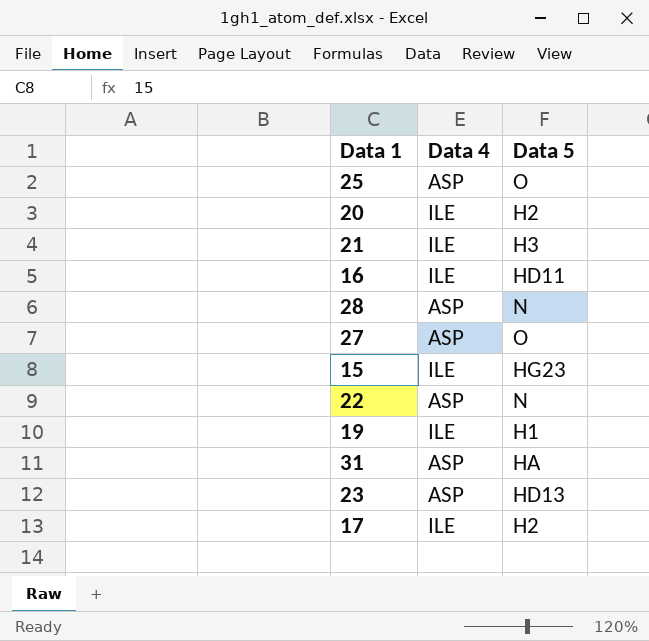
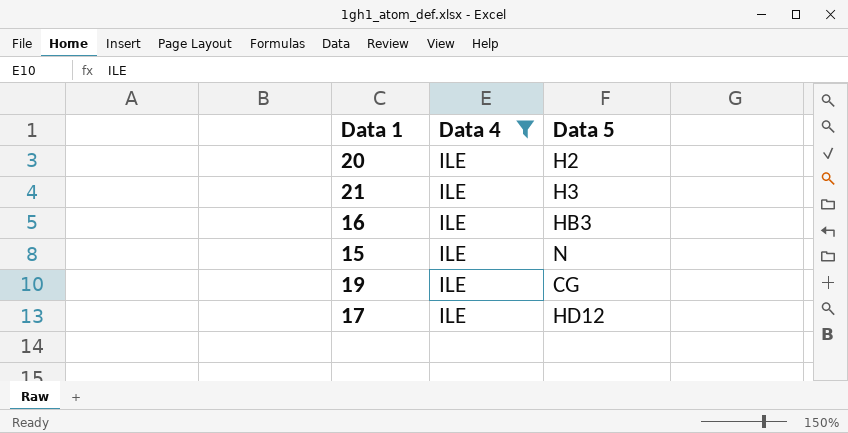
filter: none -> Data 4 = ILE
16 | Data 5: HD11 -> HB3
15 | Data 5: HG23 -> N
19 | Data 5: H1 -> CG
17 | Data 5: H2 -> HD12

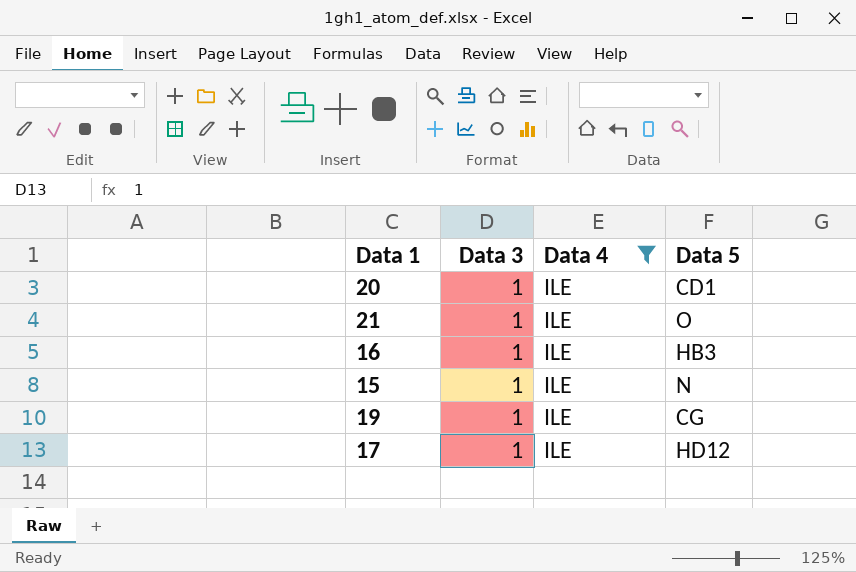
column Data 3 | position: none -> 2
20 | Data 5: H2 -> CD1
21 | Data 5: H3 -> O

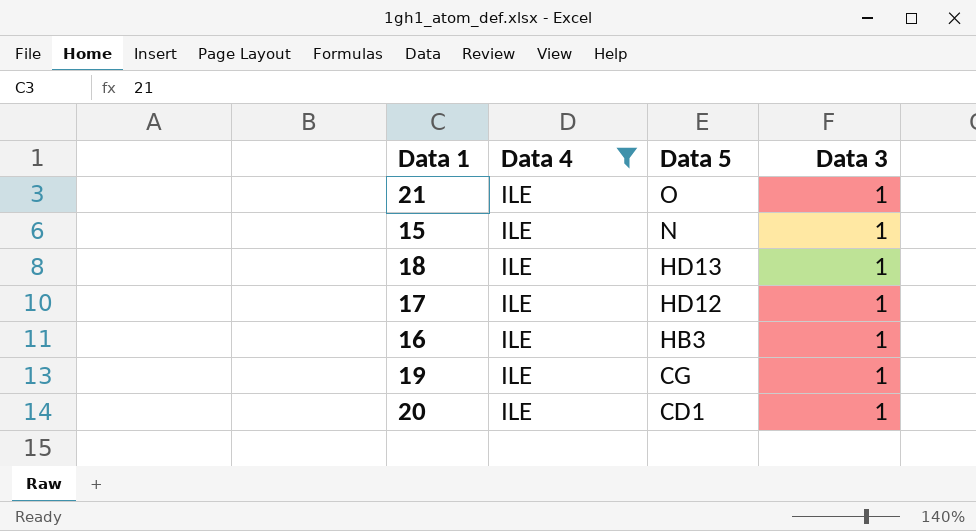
row order: none -> Data 5 descending
column Data 3 | position: 2 -> 4
row 18: none -> ILE | HD13 | 1

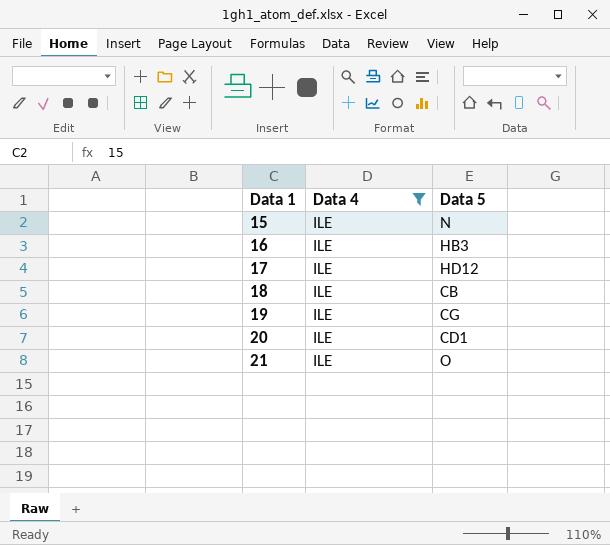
row order: Data 5 descending -> Data 1 ascending
column Data 3 | position: 4 -> none
18 | Data 5: HD13 -> CB

